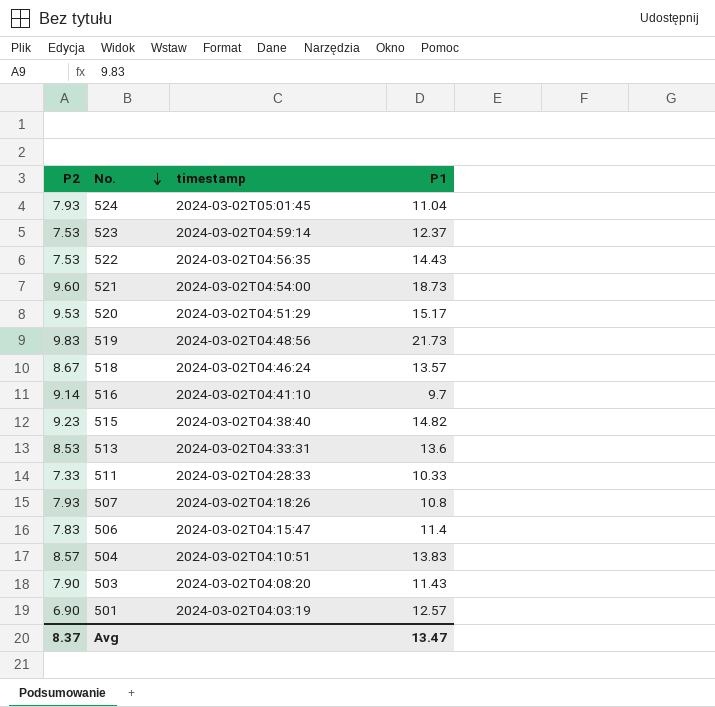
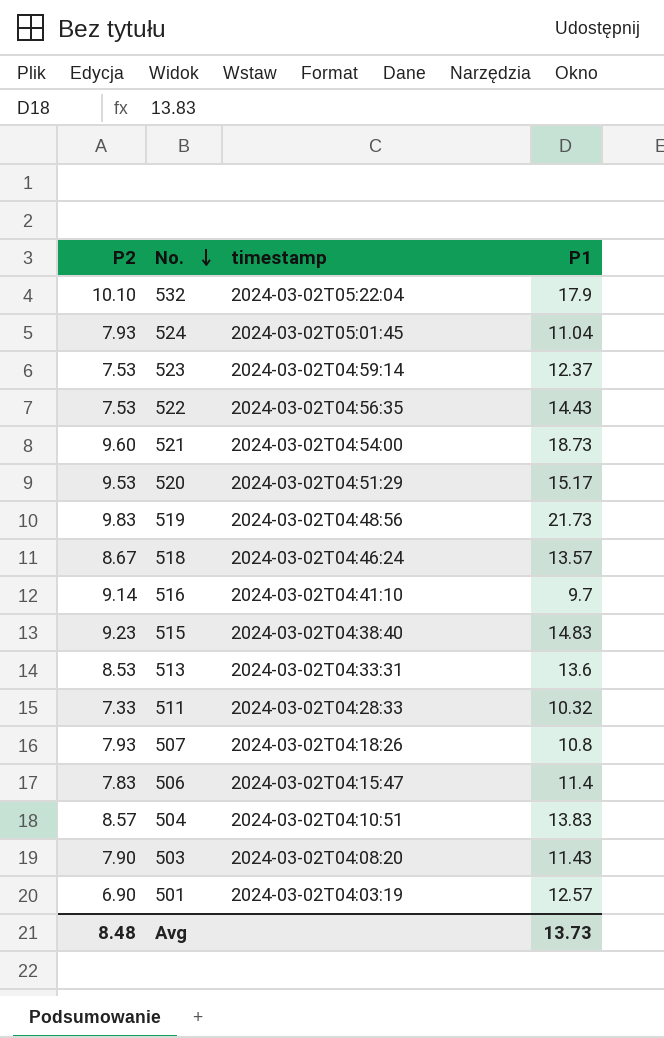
row 532: none -> 10.10 | 2024-03-02T05:22:04 | 17.9
515 | P1: 14.82 -> 14.83
511 | P1: 10.33 -> 10.32
Avg | P2: 8.37 -> 8.48
Avg | P1: 13.47 -> 13.73

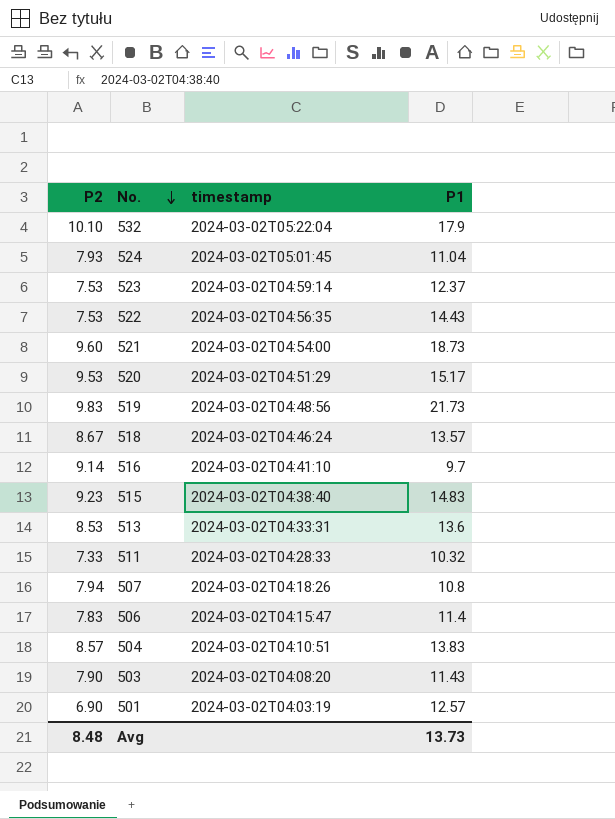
507 | P2: 7.93 -> 7.94

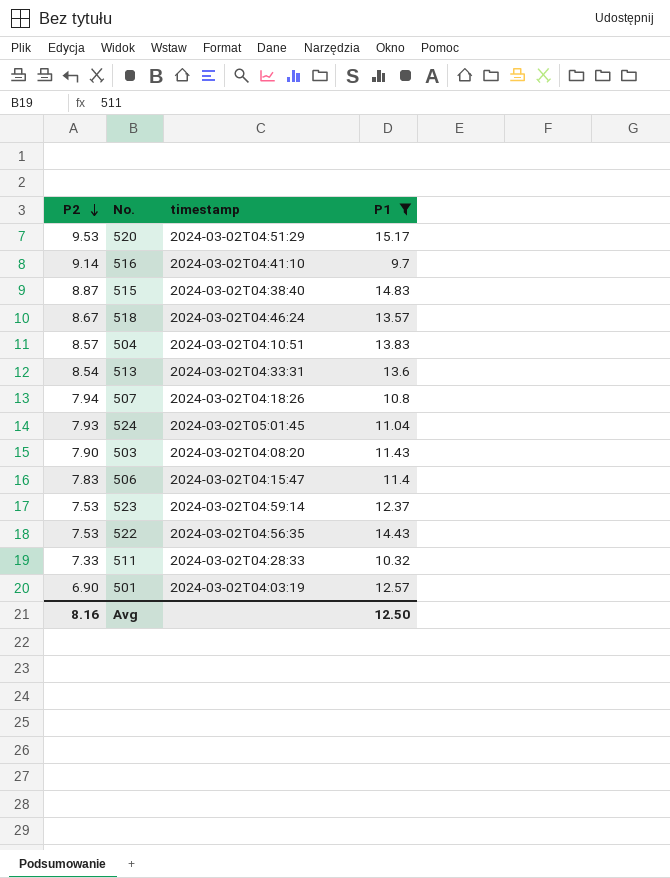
filter: none -> P1 <= 15.17
row order: No. descending -> P2 descending
515 | P2: 9.23 -> 8.87
513 | P2: 8.53 -> 8.54
Avg | P2: 8.48 -> 8.16
Avg | P1: 13.73 -> 12.50

